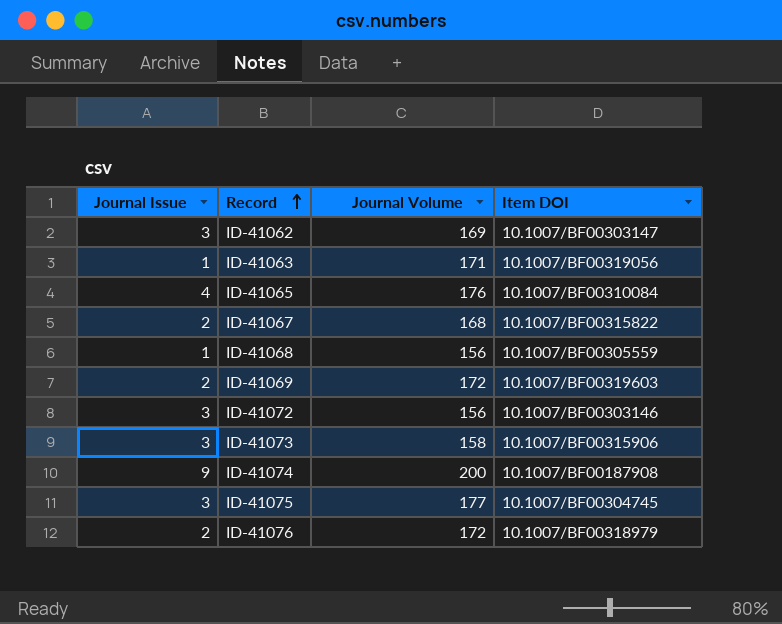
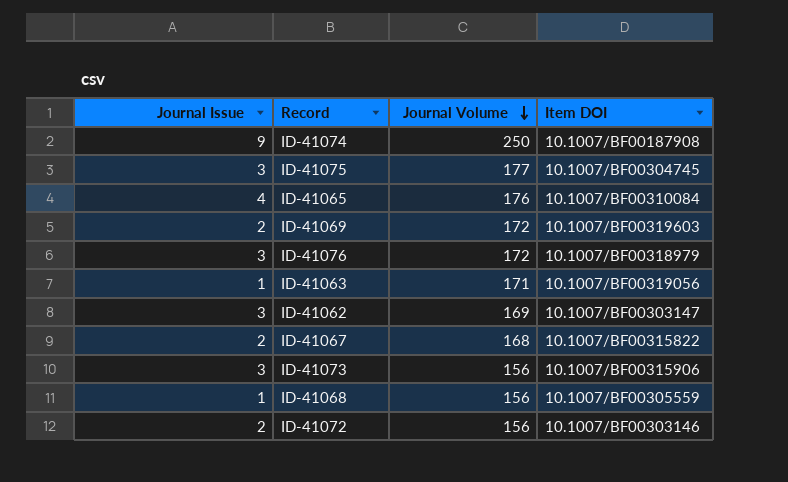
row order: Record ascending -> Journal Volume descending
ID-41074 | Journal Volume: 200 -> 250
ID-41076 | Journal Issue: 2 -> 3
ID-41073 | Journal Volume: 158 -> 156
ID-41072 | Journal Issue: 3 -> 2

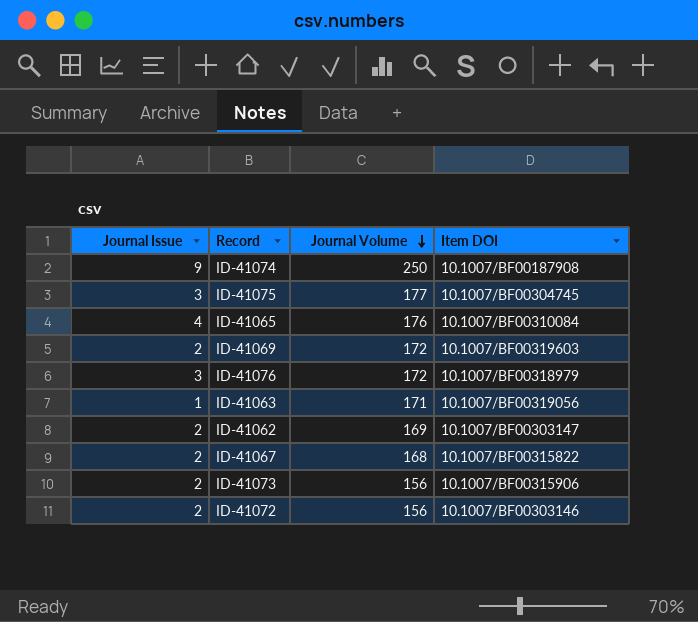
row ID-41068: 1 | 156 | 10.1007/BF00305559 -> none
ID-41062 | Journal Issue: 3 -> 2
ID-41073 | Journal Issue: 3 -> 2

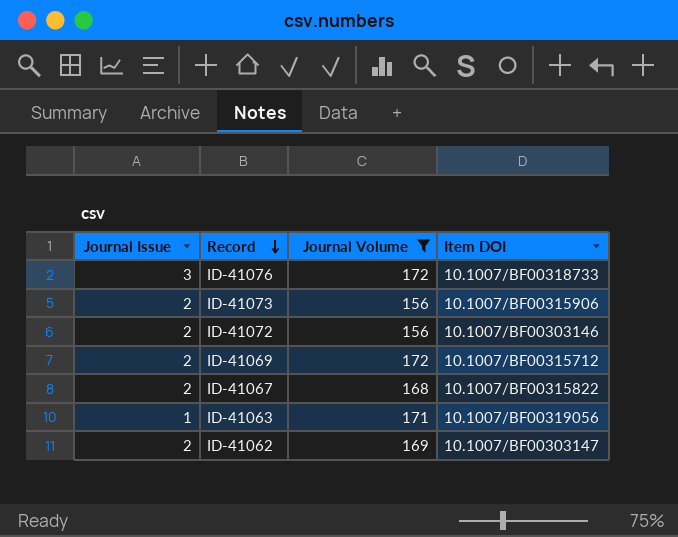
filter: none -> Journal Volume <= 172
row order: Journal Volume descending -> Record descending
ID-41076 | Item DOI: 10.1007/BF00318979 -> 10.1007/BF00318733
ID-41069 | Item DOI: 10.1007/BF00319603 -> 10.1007/BF00315712

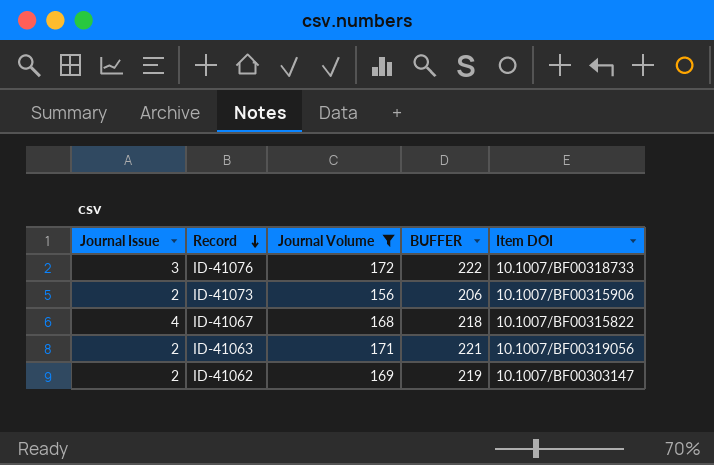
column BUFFER | formula: none -> [Journal Volume] + 50
row ID-41072: 2 | 156 | 10.1007/BF00303146 -> none
row ID-41069: 2 | 172 | 10.1007/BF00315712 -> none
ID-41067 | Journal Issue: 2 -> 4
ID-41063 | Journal Issue: 1 -> 2

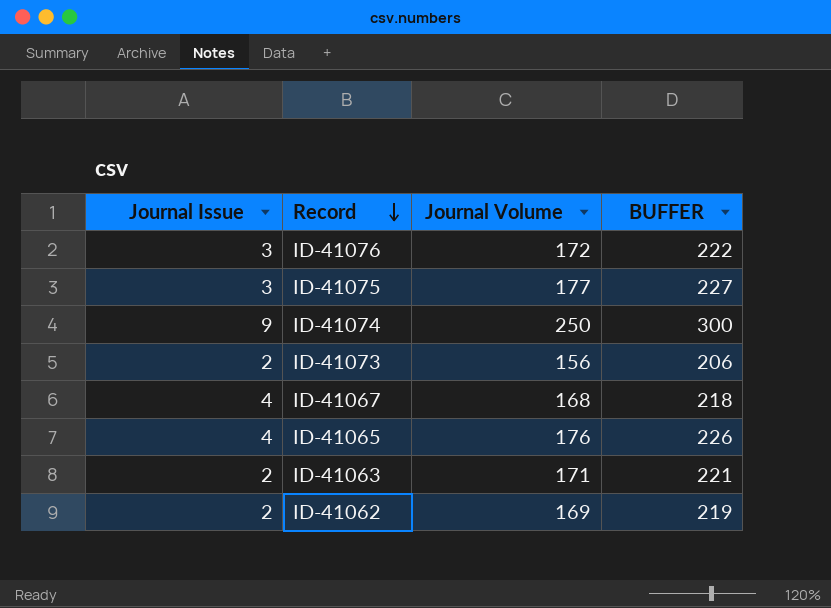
filter: Journal Volume <= 172 -> none
column Item DOI | position: 5 -> none

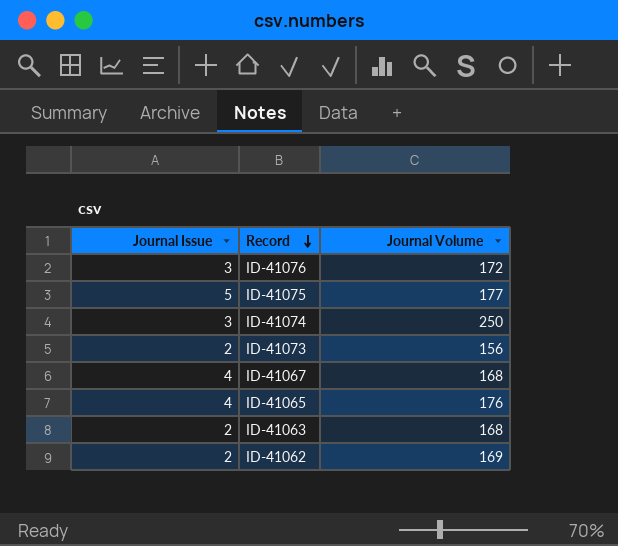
column BUFFER | formula: [Journal Volume] + 50 -> none
ID-41075 | Journal Issue: 3 -> 5
ID-41074 | Journal Issue: 9 -> 3
ID-41063 | Journal Volume: 171 -> 168

